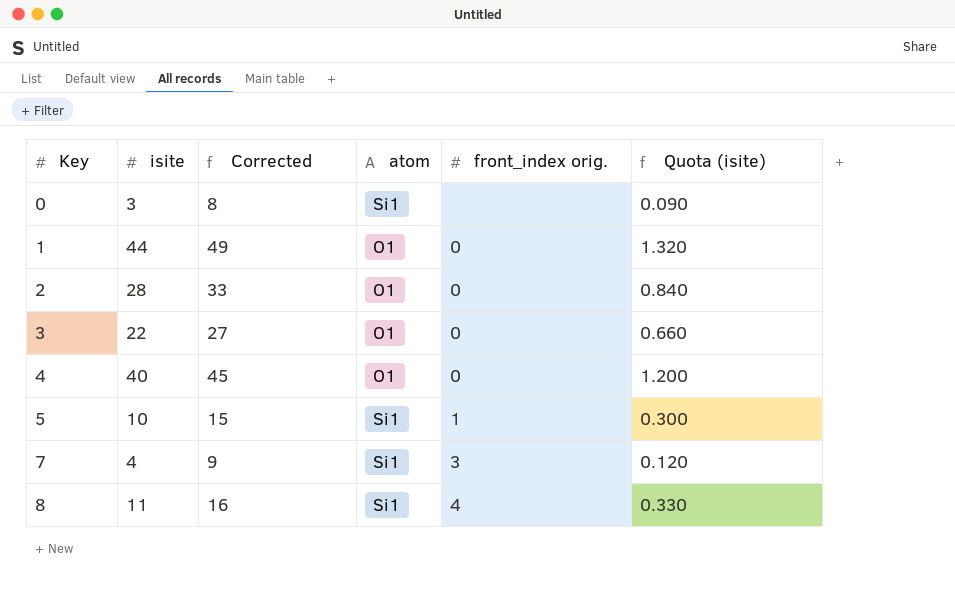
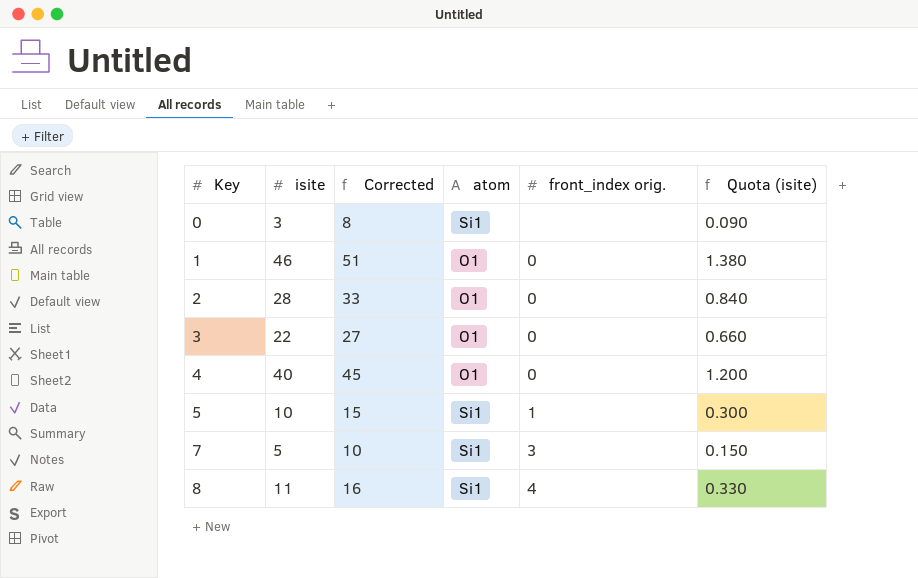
1 | isite: 44 -> 46
1 | Corrected: 49 -> 51
1 | Quota (isite): 1.320 -> 1.380
7 | isite: 4 -> 5
7 | Corrected: 9 -> 10
7 | Quota (isite): 0.120 -> 0.150

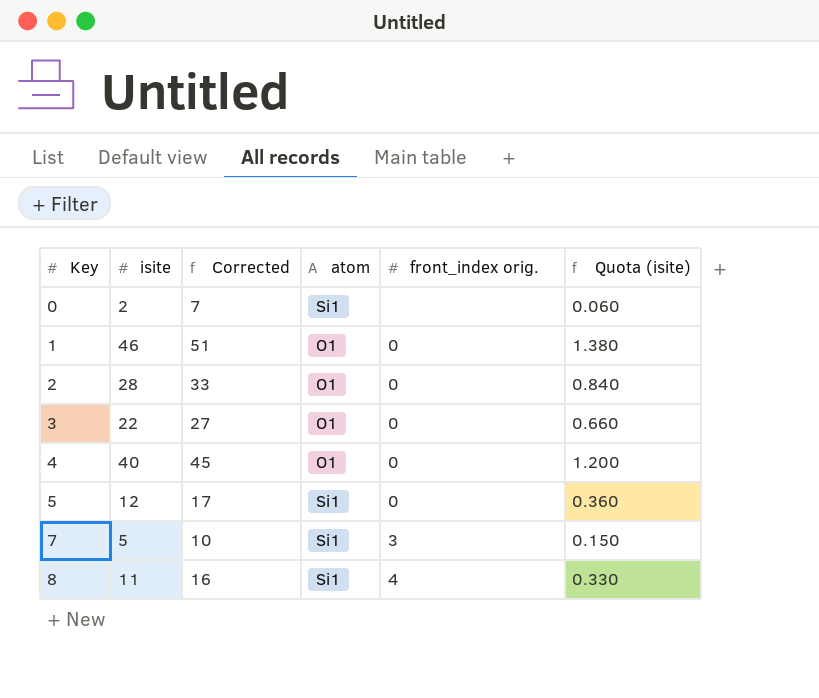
0 | isite: 3 -> 2
0 | Corrected: 8 -> 7
0 | Quota (isite): 0.090 -> 0.060
5 | isite: 10 -> 12
5 | Corrected: 15 -> 17
5 | front_index orig.: 1 -> 0
5 | Quota (isite): 0.300 -> 0.360

